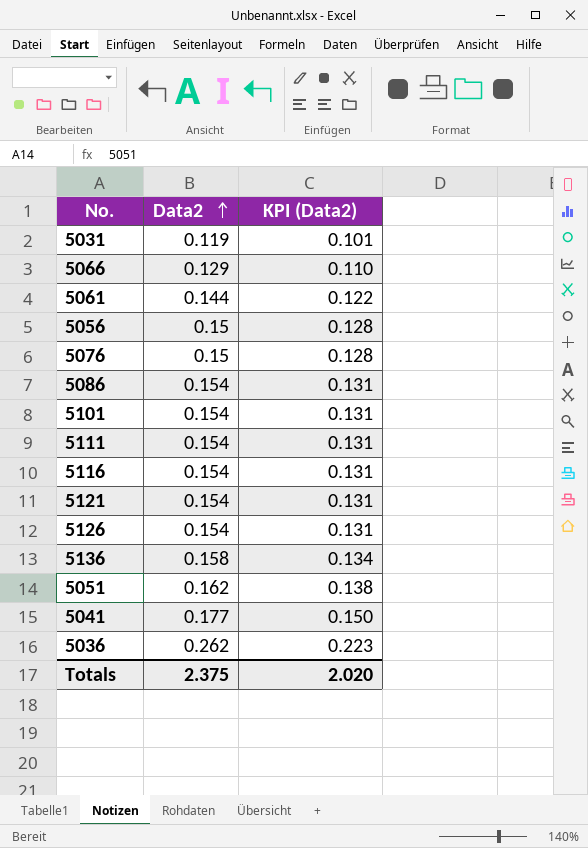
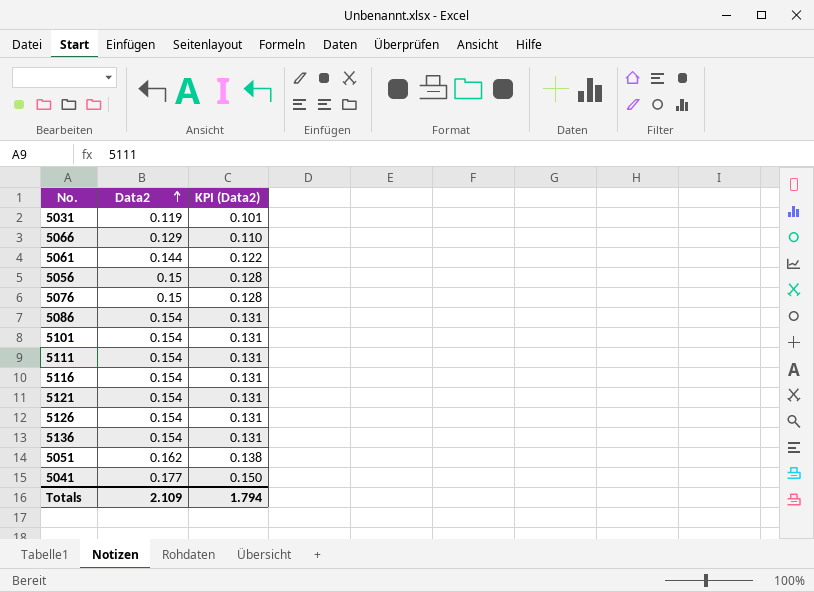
row 5036: 0.262 | 0.223 -> none
5136 | Data2: 0.158 -> 0.154
5136 | KPI (Data2): 0.134 -> 0.131
Totals | Data2: 2.375 -> 2.109
Totals | KPI (Data2): 2.020 -> 1.794

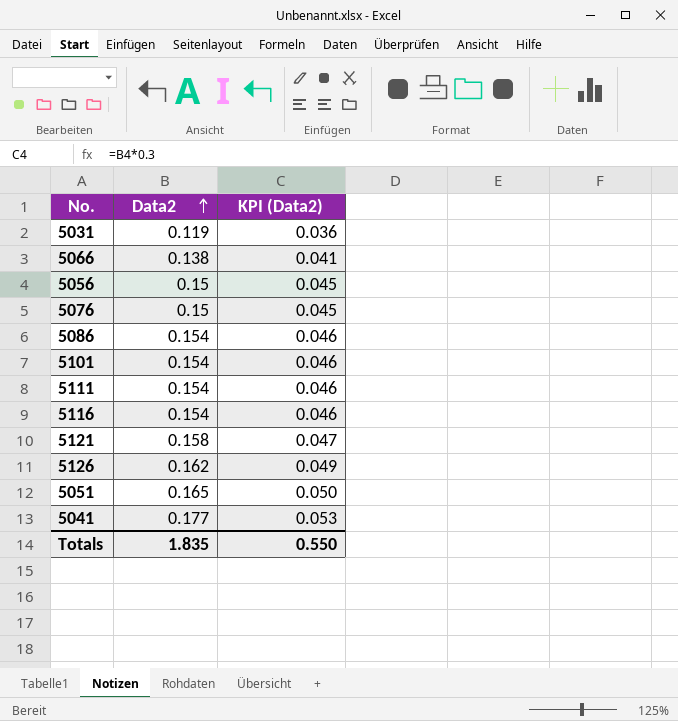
column KPI (Data2) | formula: [Data2] * 0.85 -> [Data2] * 0.3
row 5061: 0.144 | 0.122 -> none
row 5136: 0.154 | 0.131 -> none
5066 | Data2: 0.129 -> 0.138
5121 | Data2: 0.154 -> 0.158
5126 | Data2: 0.154 -> 0.162
5051 | Data2: 0.162 -> 0.165
Totals | Data2: 2.109 -> 1.835
Totals | KPI (Data2): 1.794 -> 0.550

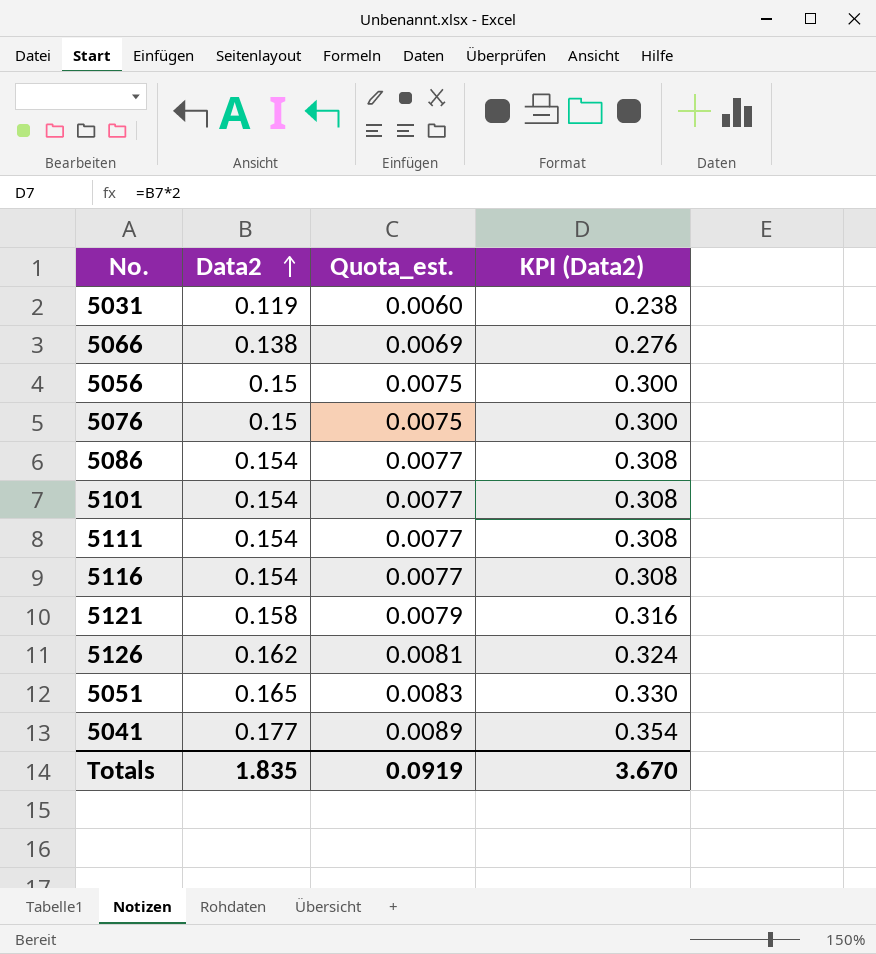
column Quota_est. | formula: none -> [Data2] * 0.05
column KPI (Data2) | formula: [Data2] * 0.3 -> [Data2] * 2
Totals | KPI (Data2): 0.550 -> 3.670

